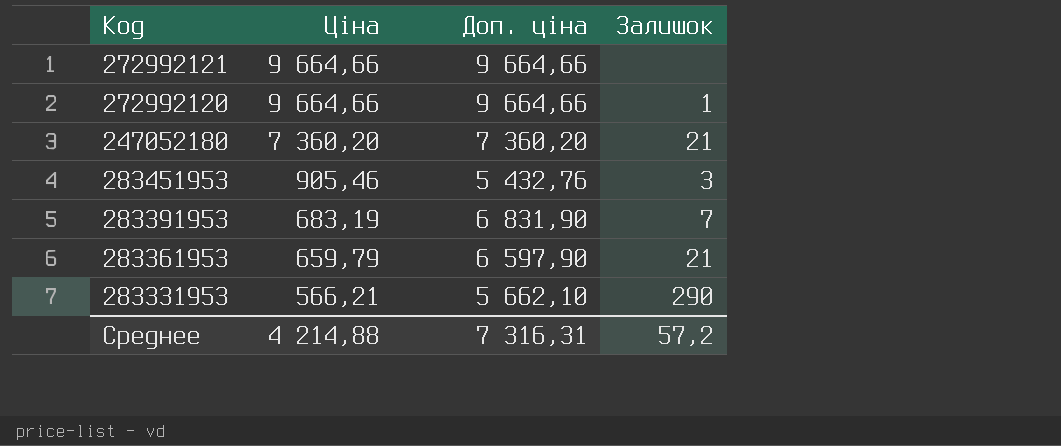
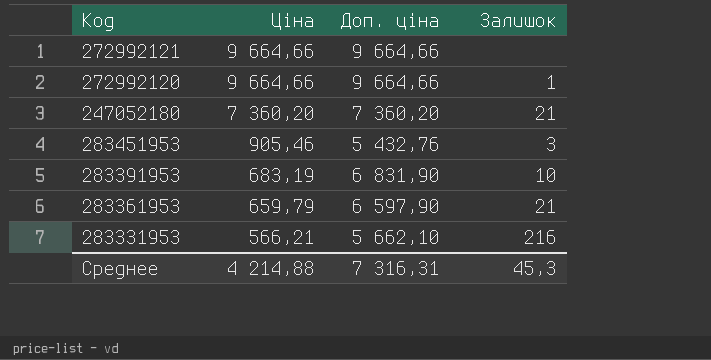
283391953 | Залишок: 7 -> 10
283331953 | Залишок: 290 -> 216
Среднее | Залишок: 57,2 -> 45,3

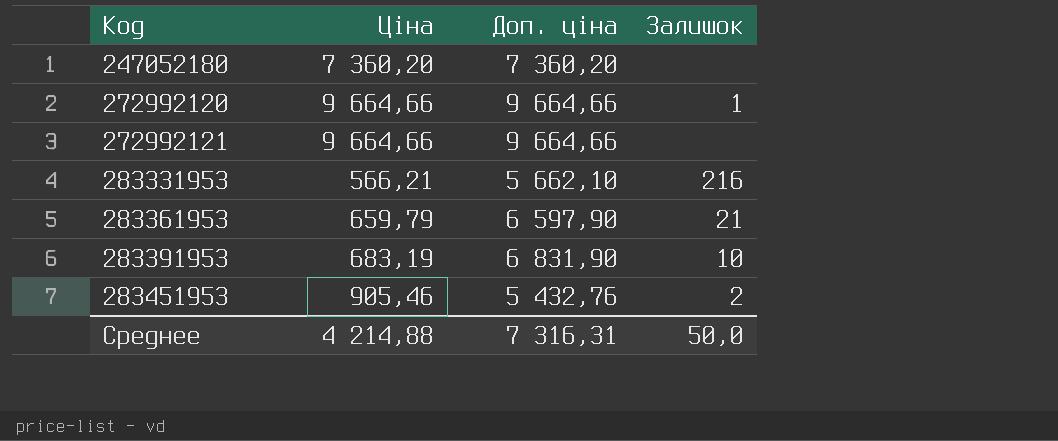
row order: Ціна descending -> Код ascending
247052180 | Залишок: 21 -> none
283451953 | Залишок: 3 -> 2
Среднее | Залишок: 45,3 -> 50,0

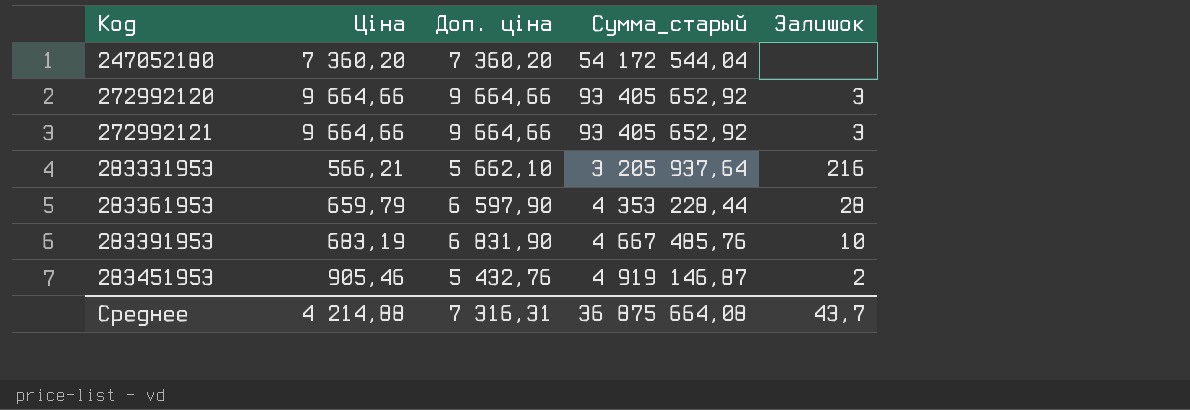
column Сумма_старый | formula: none -> [Ціна] * [Доп. ціна]
272992120 | Залишок: 1 -> 3
272992121 | Залишок: none -> 3
283361953 | Залишок: 21 -> 28
Среднее | Залишок: 50,0 -> 43,7

